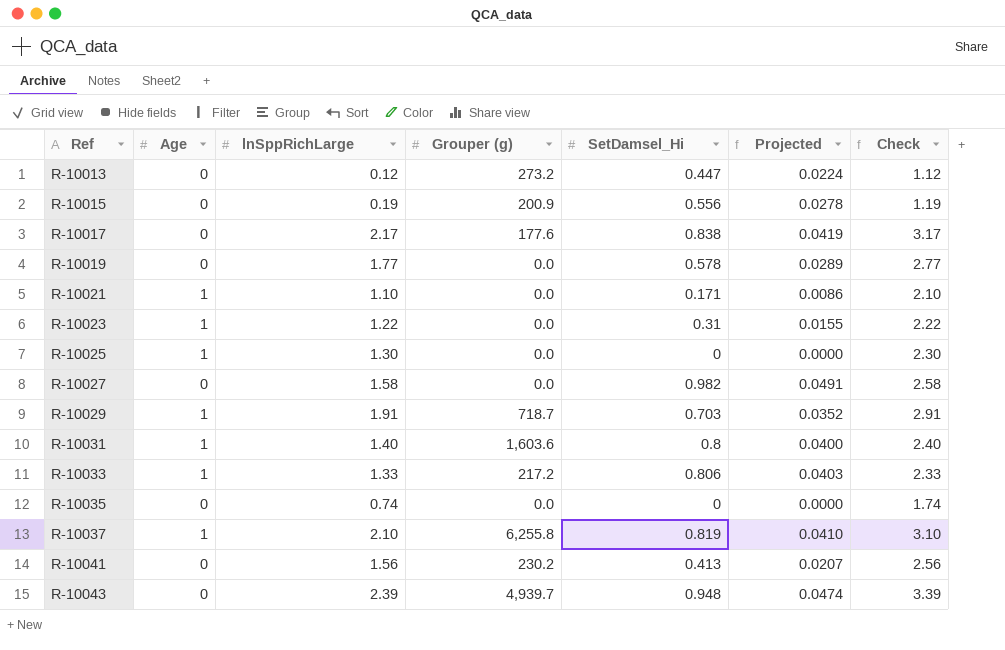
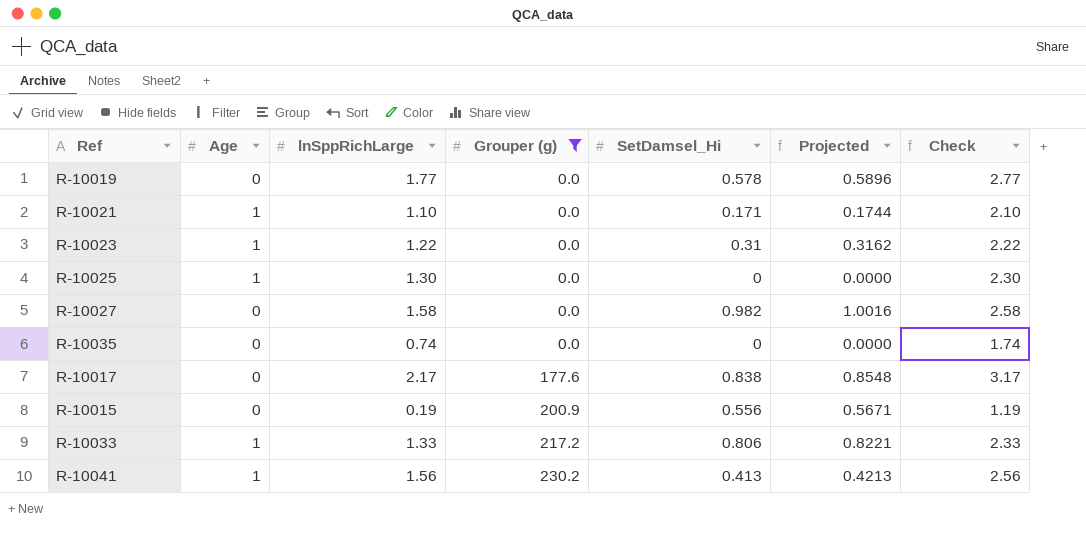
filter: none -> Grouper (g) <= 230.2
row order: Ref ascending -> Grouper (g) ascending
column Projected | formula: [SetDamsel_Hi] * 0.05 -> [SetDamsel_Hi] * 1.02
R-10041 | Age: 0 -> 1

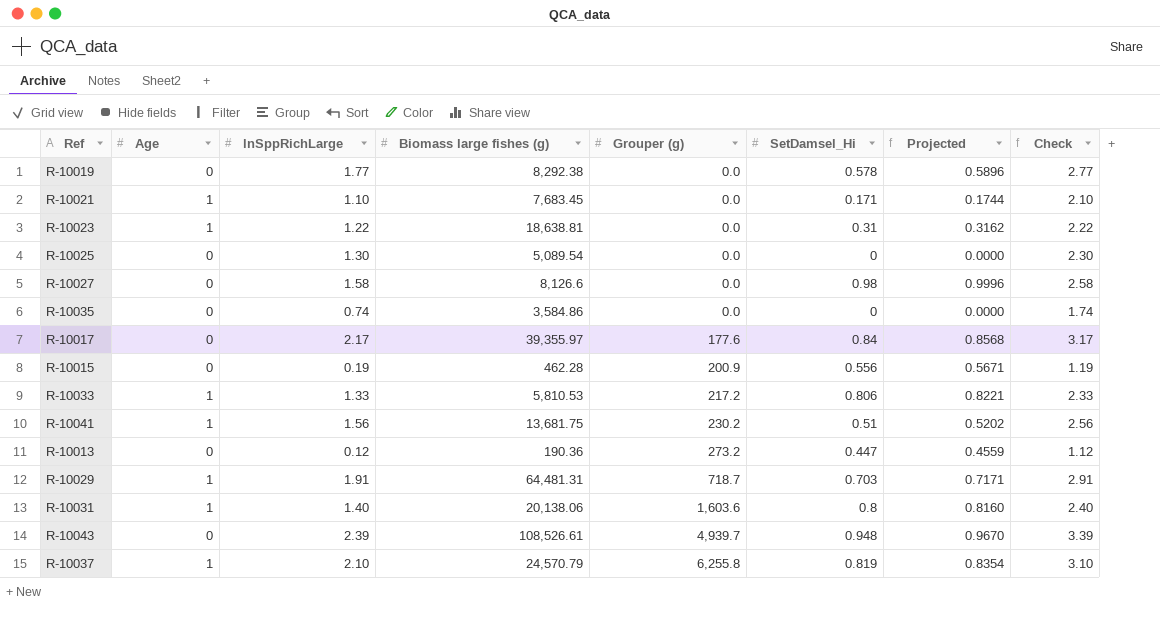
filter: Grouper (g) <= 230.2 -> none
column Biomass large fishes (g) | position: none -> 4
R-10025 | Age: 1 -> 0
R-10027 | SetDamsel_Hi: 0.982 -> 0.98
R-10027 | Projected: 1.0016 -> 0.9996
R-10017 | SetDamsel_Hi: 0.838 -> 0.84
R-10017 | Projected: 0.8548 -> 0.8568
R-10041 | SetDamsel_Hi: 0.413 -> 0.51
R-10041 | Projected: 0.4213 -> 0.5202

